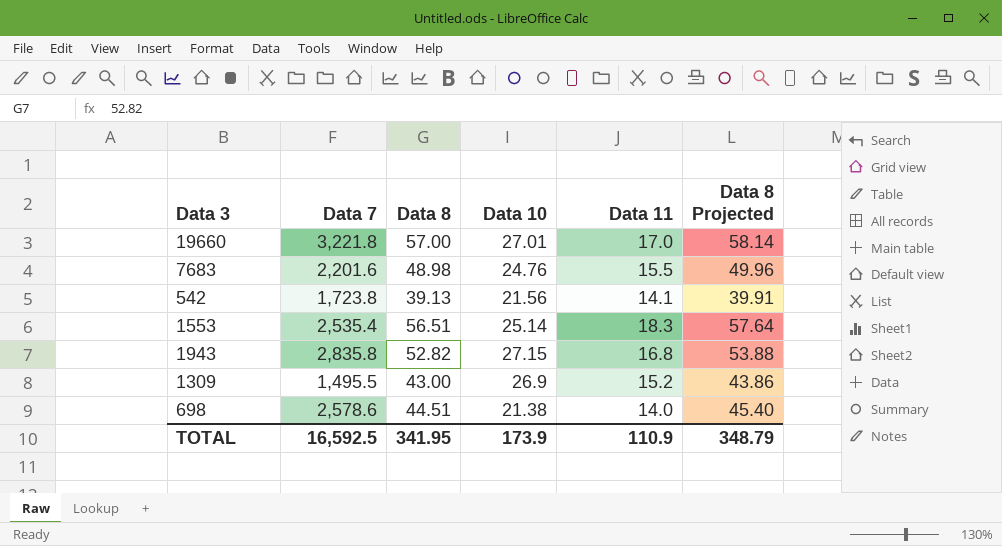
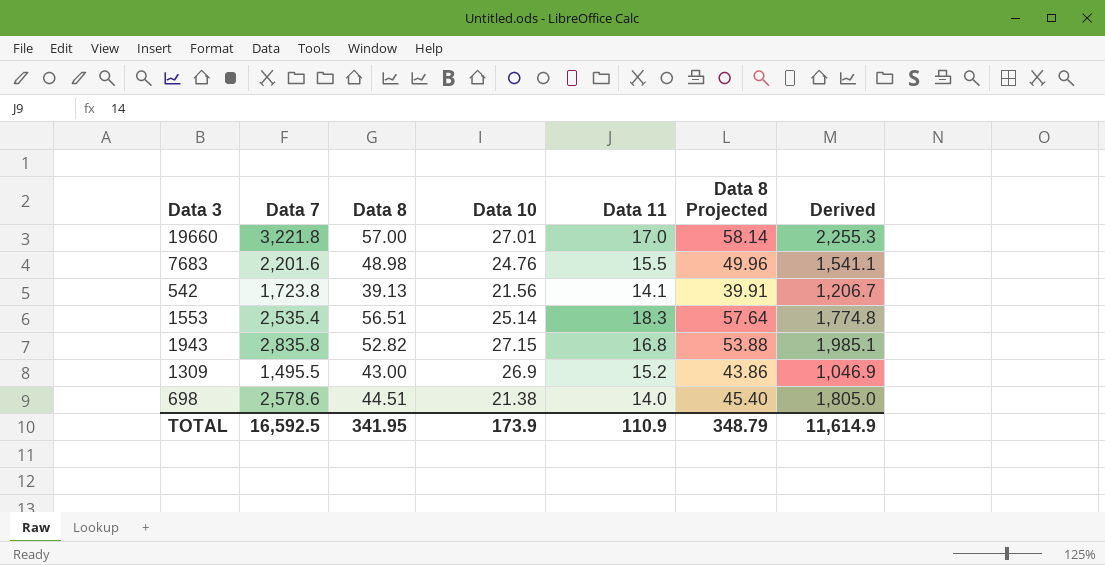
column Derived | formula: none -> [Data 7] * 0.7

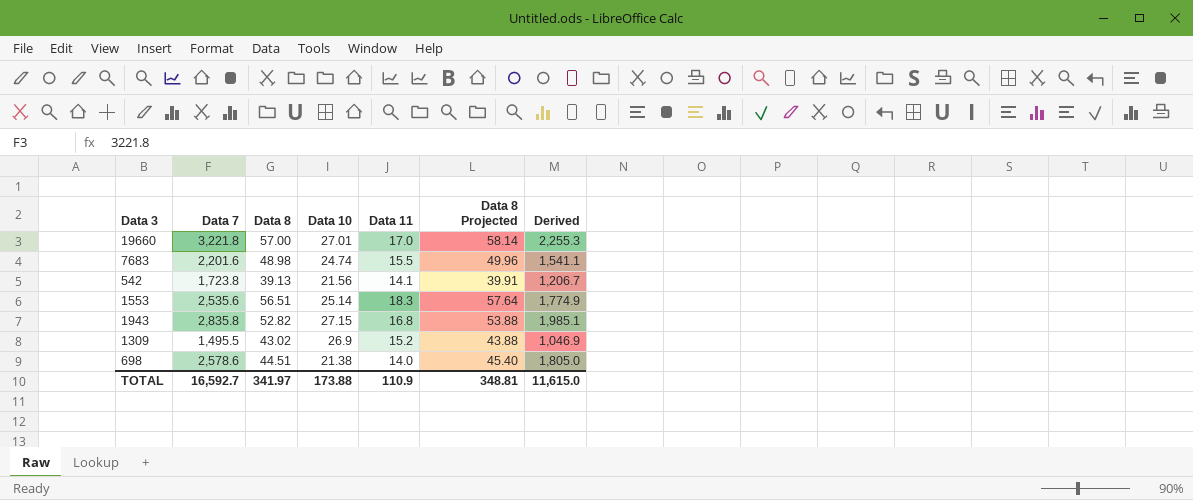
7683 | Data 10: 24.76 -> 24.74
1553 | Data 7: 2,535.4 -> 2,535.6
1553 | Derived: 1,774.8 -> 1,774.9
1309 | Data 8: 43.00 -> 43.02
1309 | Data 8 Projected: 43.86 -> 43.88
TOTAL | Data 7: 16,592.5 -> 16,592.7
TOTAL | Data 8: 341.95 -> 341.97
TOTAL | Data 10: 173.9 -> 173.88
TOTAL | Data 8 Projected: 348.79 -> 348.81
TOTAL | Derived: 11,614.9 -> 11,615.0

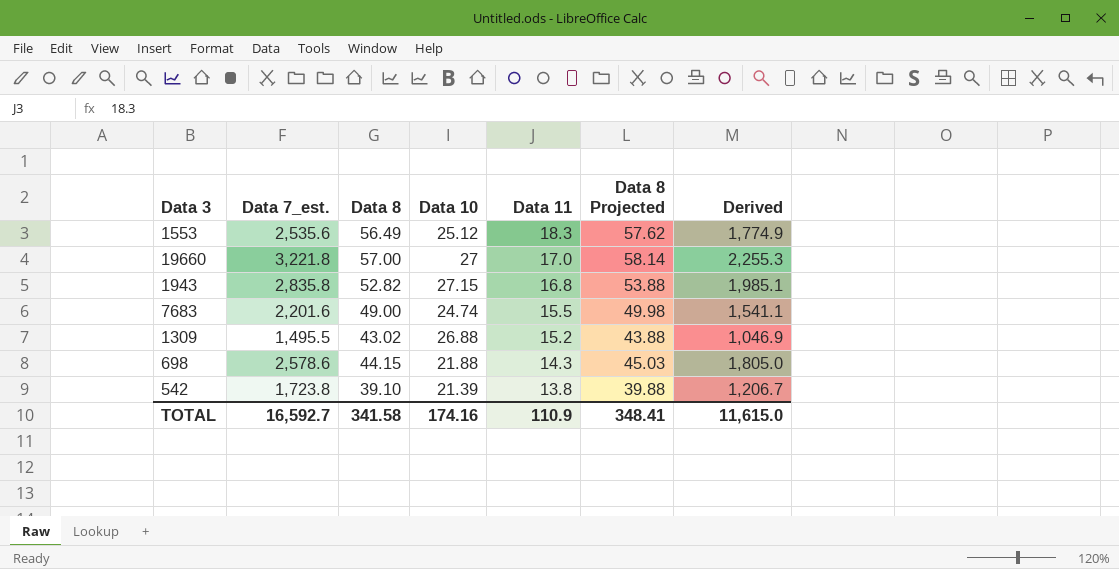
row order: none -> Data 11 descending
column name: Data 7 -> Data 7_est.
1553 | Data 8: 56.51 -> 56.49
1553 | Data 10: 25.14 -> 25.12
1553 | Data 8 Projected: 57.64 -> 57.62
19660 | Data 10: 27.01 -> 27
7683 | Data 8: 48.98 -> 49.00
7683 | Data 8 Projected: 49.96 -> 49.98
1309 | Data 10: 26.9 -> 26.88
698 | Data 8: 44.51 -> 44.15
698 | Data 10: 21.38 -> 21.88
698 | Data 11: 14.0 -> 14.3
698 | Data 8 Projected: 45.40 -> 45.03
542 | Data 8: 39.13 -> 39.10
542 | Data 10: 21.56 -> 21.39
542 | Data 11: 14.1 -> 13.8
542 | Data 8 Projected: 39.91 -> 39.88
TOTAL | Data 8: 341.97 -> 341.58
TOTAL | Data 10: 173.88 -> 174.16
TOTAL | Data 8 Projected: 348.81 -> 348.41

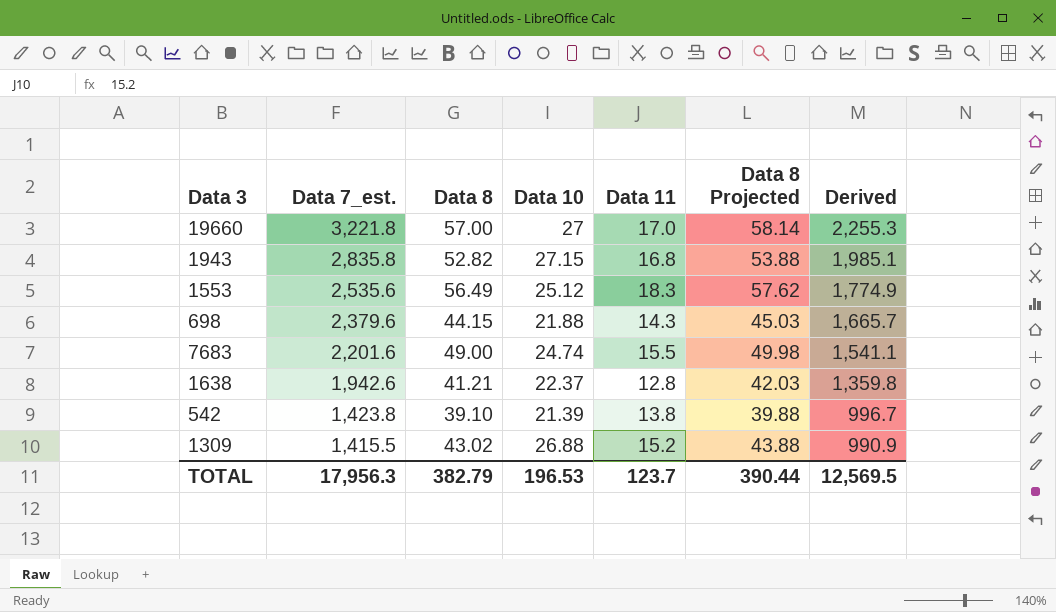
row order: Data 11 descending -> Data 7_est. descending
698 | Data 7_est.: 2,578.6 -> 2,379.6
698 | Derived: 1,805.0 -> 1,665.7
row 1638: none -> 1,942.6 | 41.21 | 22.37 | 12.8 | 42.03 | 1,359.8
542 | Data 7_est.: 1,723.8 -> 1,423.8
542 | Derived: 1,206.7 -> 996.7
1309 | Data 7_est.: 1,495.5 -> 1,415.5
1309 | Derived: 1,046.9 -> 990.9
TOTAL | Data 7_est.: 16,592.7 -> 17,956.3
TOTAL | Data 8: 341.58 -> 382.79
TOTAL | Data 10: 174.16 -> 196.53
TOTAL | Data 11: 110.9 -> 123.7
TOTAL | Data 8 Projected: 348.41 -> 390.44
TOTAL | Derived: 11,615.0 -> 12,569.5

